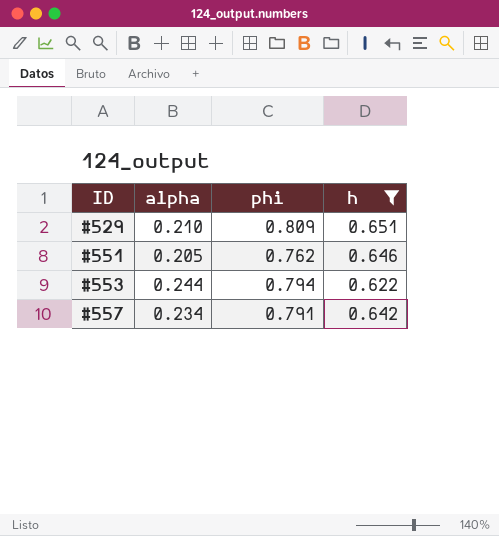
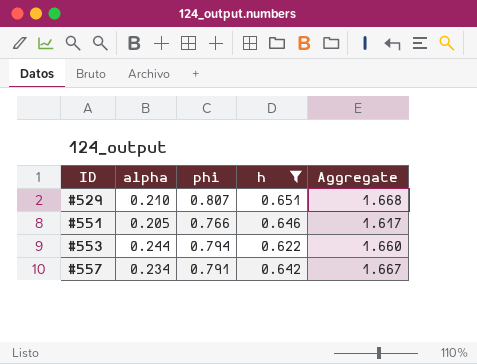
column Aggregate | formula: none -> [alpha] + [phi] + [h]
#529 | phi: 0.809 -> 0.807
#551 | phi: 0.762 -> 0.766

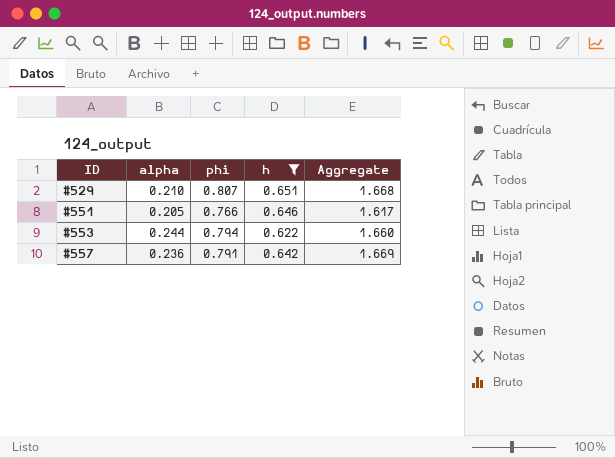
#557 | alpha: 0.234 -> 0.236
#557 | Aggregate: 1.667 -> 1.669

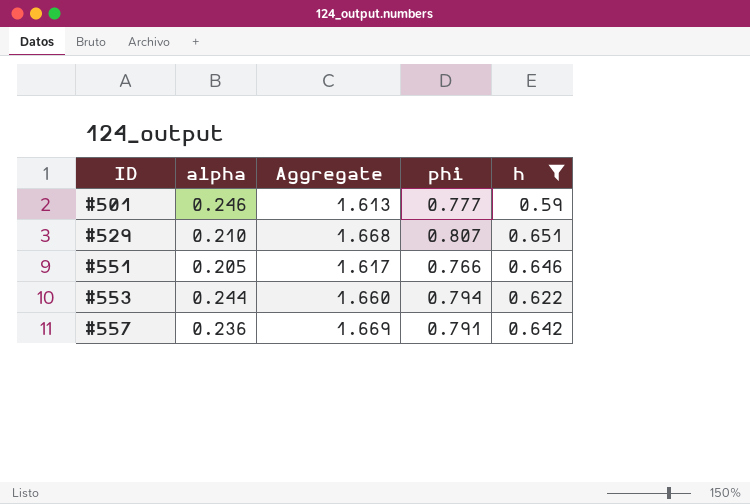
column Aggregate | position: 5 -> 3
row #501: none -> 0.246 | 1.613 | 0.777 | 0.59

